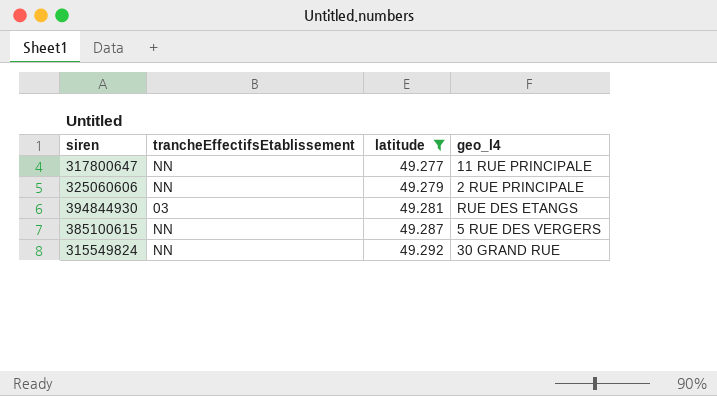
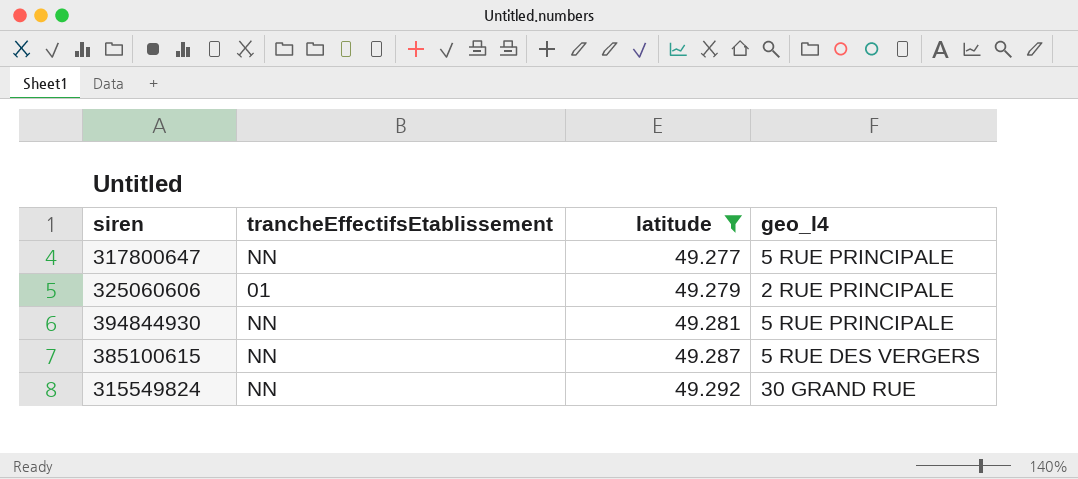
317800647 | geo_l4: 11 RUE PRINCIPALE -> 5 RUE PRINCIPALE
325060606 | trancheEffectifsEtablissement: NN -> 01
394844930 | trancheEffectifsEtablissement: 03 -> NN
394844930 | geo_l4: RUE DES ETANGS -> 5 RUE PRINCIPALE

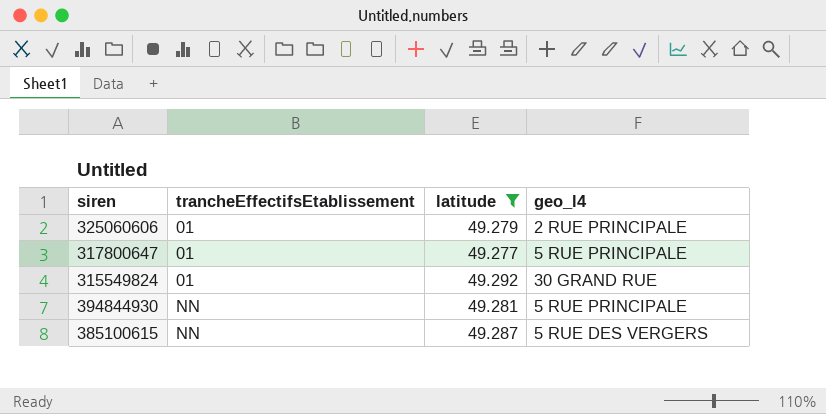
row order: latitude ascending -> trancheEffectifsEtablissement ascending
317800647 | trancheEffectifsEtablissement: NN -> 01
315549824 | trancheEffectifsEtablissement: NN -> 01

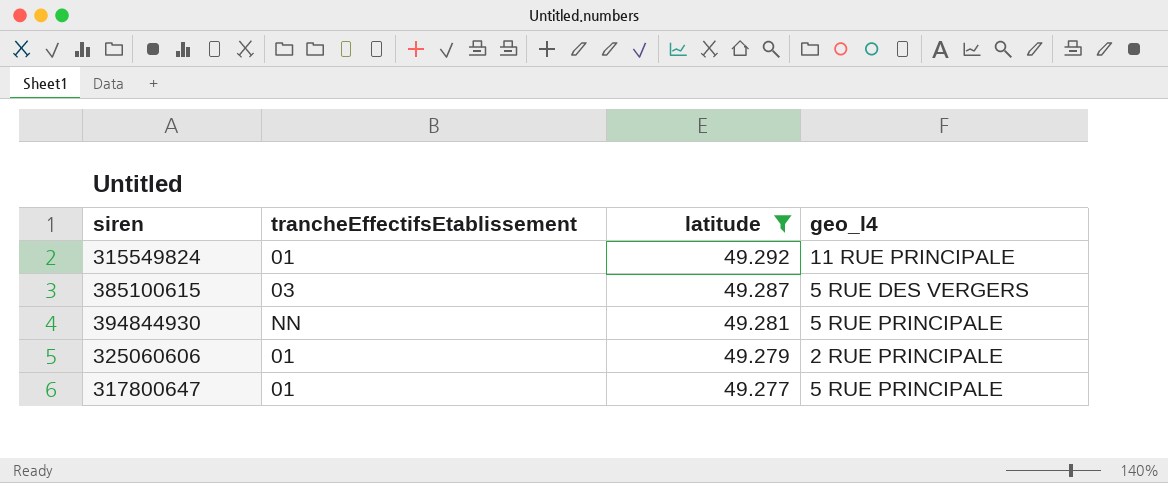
row order: trancheEffectifsEtablissement ascending -> latitude descending
315549824 | geo_l4: 30 GRAND RUE -> 11 RUE PRINCIPALE
385100615 | trancheEffectifsEtablissement: NN -> 03

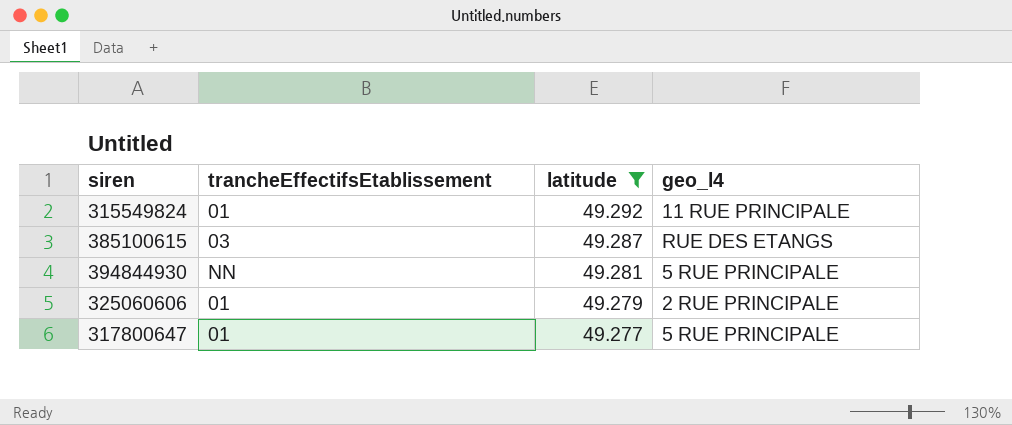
385100615 | geo_l4: 5 RUE DES VERGERS -> RUE DES ETANGS

